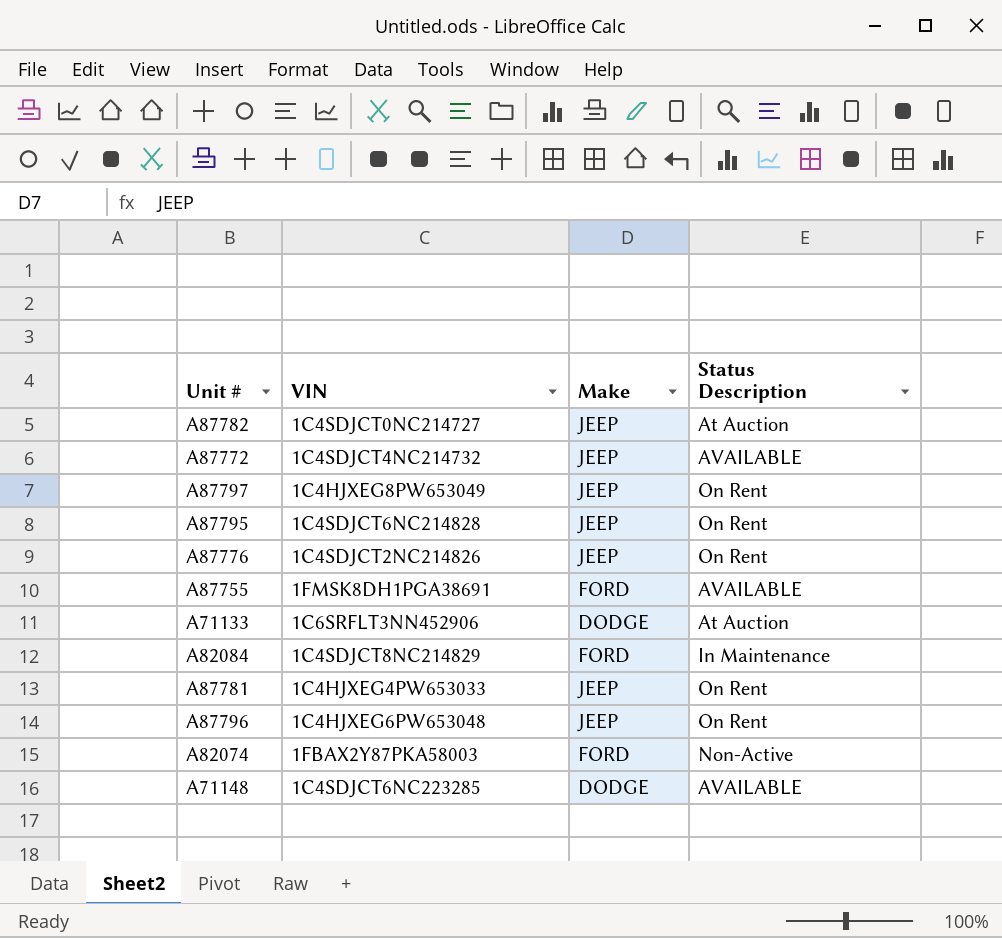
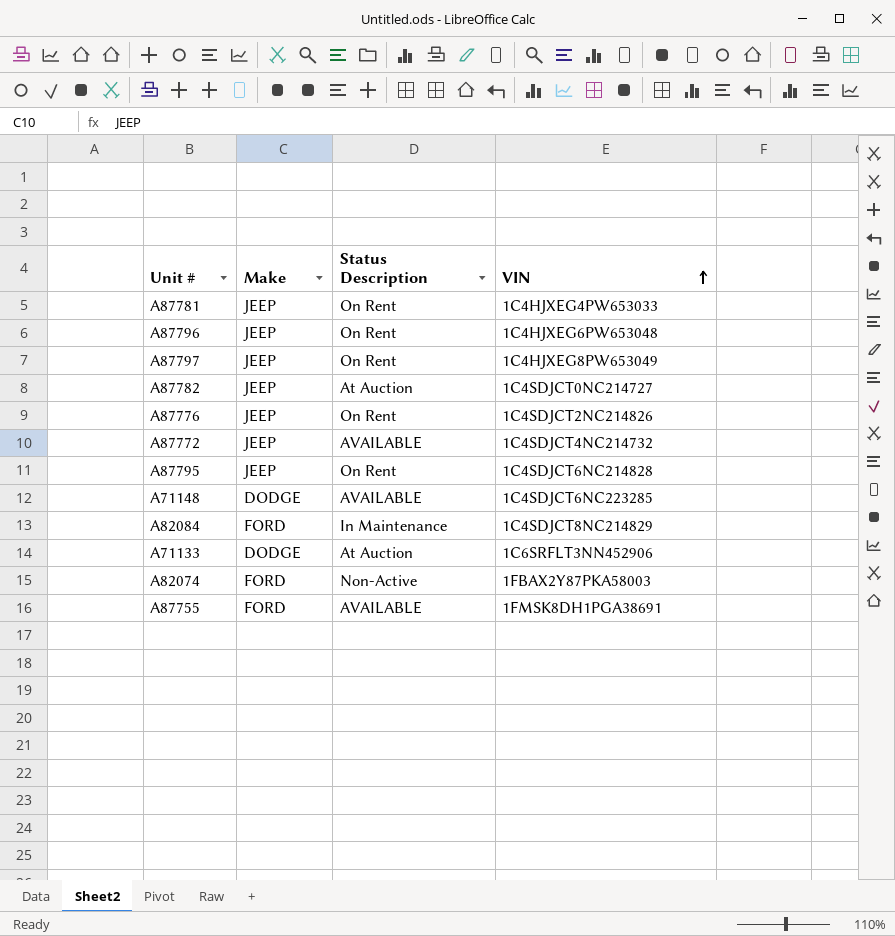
row order: none -> VIN ascending
column VIN | position: 2 -> 4

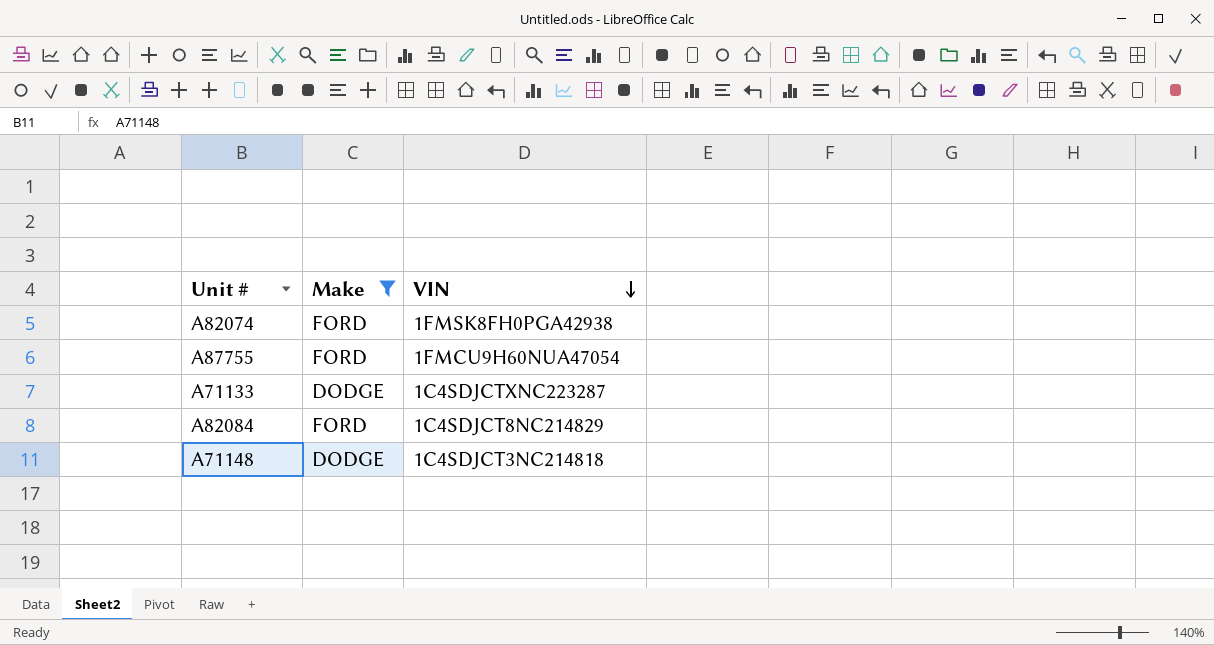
filter: none -> Make != JEEP
row order: VIN ascending -> VIN descending
column Status Description | position: 3 -> none
A82074 | VIN: 1FBAX2Y87PKA58003 -> 1FMSK8FH0PGA42938
A87755 | VIN: 1FMSK8DH1PGA38691 -> 1FMCU9H60NUA47054
A71133 | VIN: 1C6SRFLT3NN452906 -> 1C4SDJCTXNC223287
A71148 | VIN: 1C4SDJCT6NC223285 -> 1C4SDJCT3NC214818

